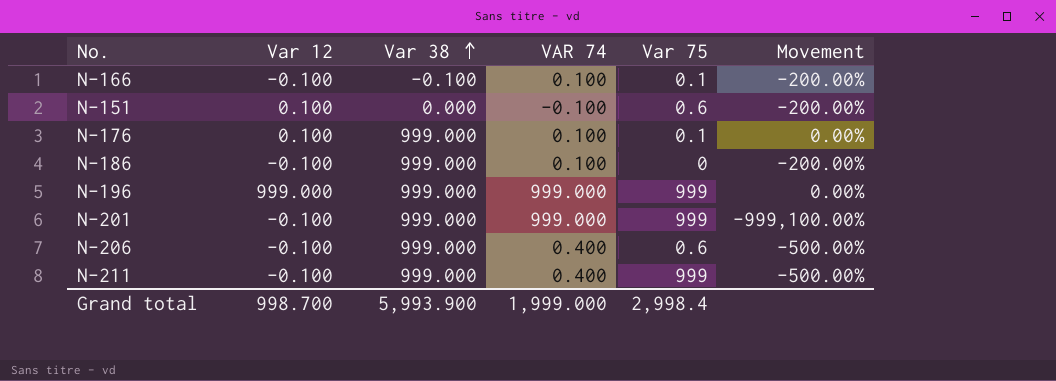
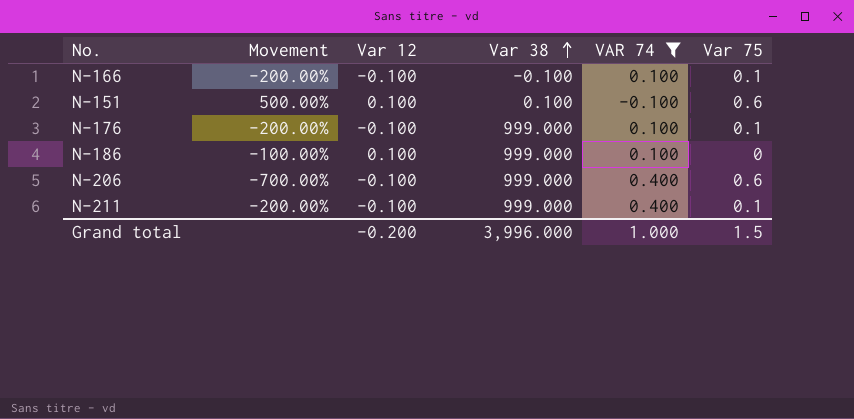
filter: none -> VAR 74 != 999.000
column Movement | formula: ([VAR 74] - [Var 12]) / [Var 12] -> ([Var 75] - [Var 12]) / [Var 12]
column Movement | position: 6 -> 2
N-151 | Var 38: 0.000 -> 0.100
N-176 | Var 12: 0.100 -> -0.100
N-186 | Var 12: -0.100 -> 0.100
N-211 | Var 75: 999 -> 0.1
Grand total | Var 12: 998.700 -> -0.200
Grand total | Var 38: 5,993.900 -> 3,996.000
Grand total | VAR 74: 1,999.000 -> 1.000
Grand total | Var 75: 2,998.4 -> 1.5

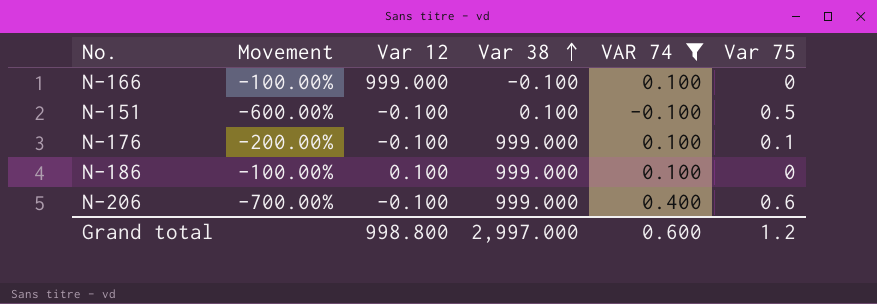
row N-211: -200.00% | -0.100 | 999.000 | 0.400 | 0.1 -> none
N-166 | Movement: -200.00% -> -100.00%
N-166 | Var 12: -0.100 -> 999.000
N-166 | Var 75: 0.1 -> 0
N-151 | Movement: 500.00% -> -600.00%
N-151 | Var 12: 0.100 -> -0.100
N-151 | Var 75: 0.6 -> 0.5
Grand total | Var 12: -0.200 -> 998.800
Grand total | Var 38: 3,996.000 -> 2,997.000
Grand total | VAR 74: 1.000 -> 0.600
Grand total | Var 75: 1.5 -> 1.2

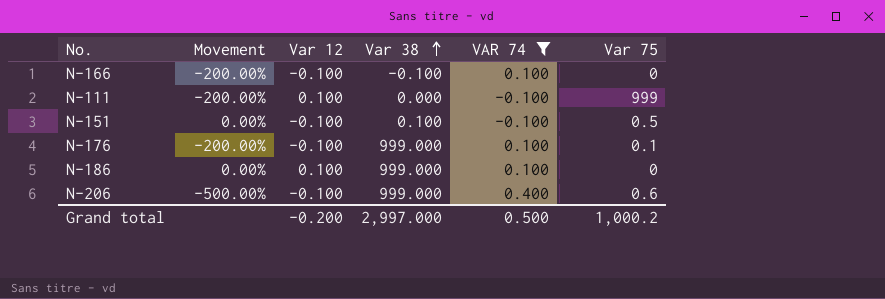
column Movement | formula: ([Var 75] - [Var 12]) / [Var 12] -> ([VAR 74] - [Var 12]) / [Var 12]
N-166 | Var 12: 999.000 -> -0.100
row N-111: none -> -200.00% | 0.100 | 0.000 | -0.100 | 999
Grand total | Var 12: 998.800 -> -0.200
Grand total | VAR 74: 0.600 -> 0.500
Grand total | Var 75: 1.2 -> 1,000.2

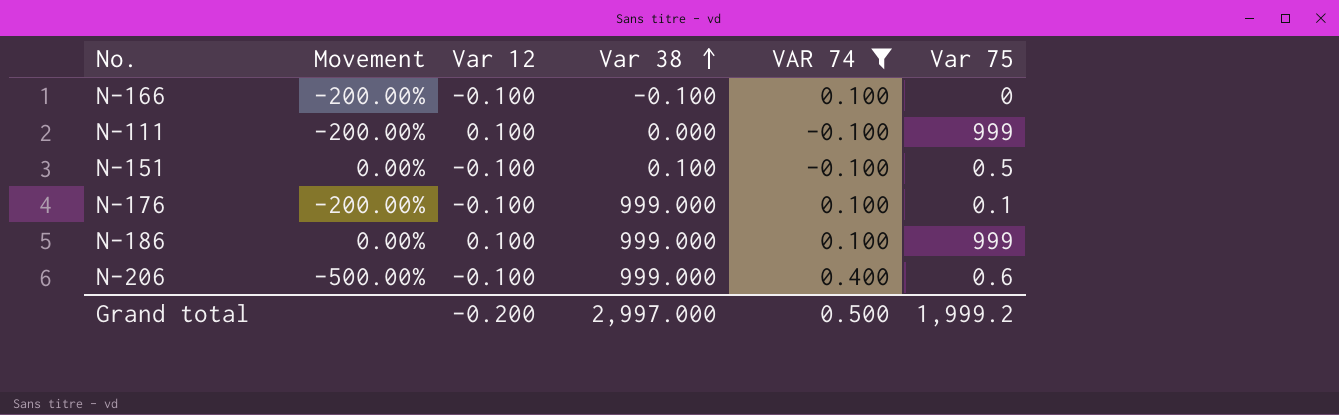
N-186 | Var 75: 0 -> 999
Grand total | Var 75: 1,000.2 -> 1,999.2

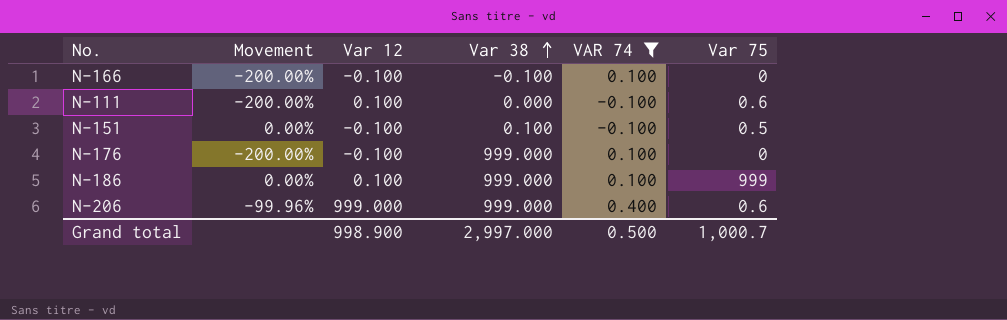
N-111 | Var 75: 999 -> 0.6
N-176 | Var 75: 0.1 -> 0
N-206 | Movement: -500.00% -> -99.96%
N-206 | Var 12: -0.100 -> 999.000
Grand total | Var 12: -0.200 -> 998.900
Grand total | Var 75: 1,999.2 -> 1,000.7

